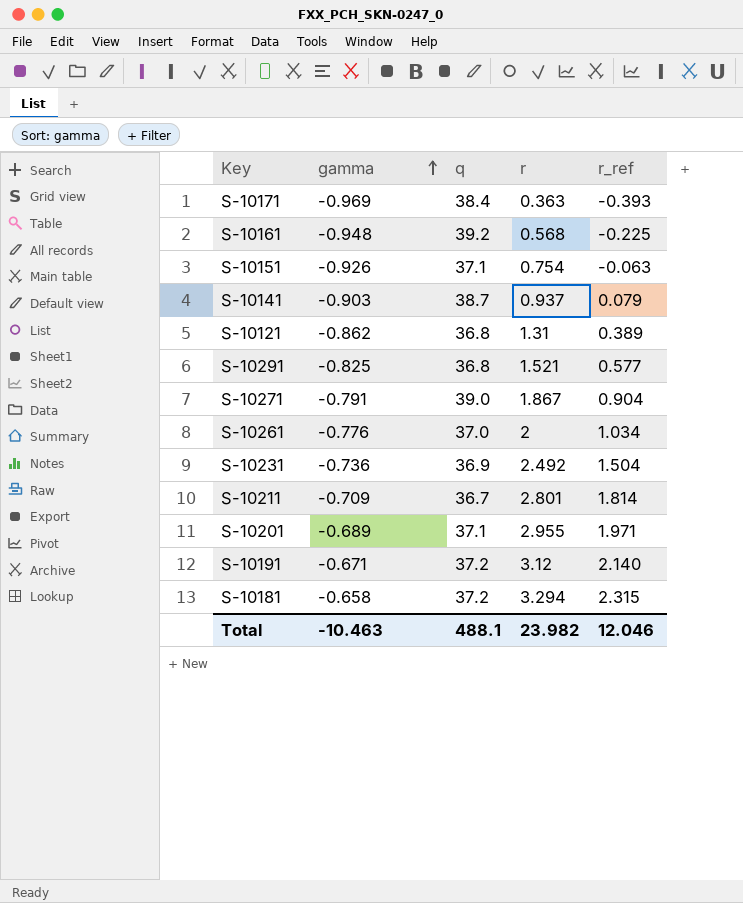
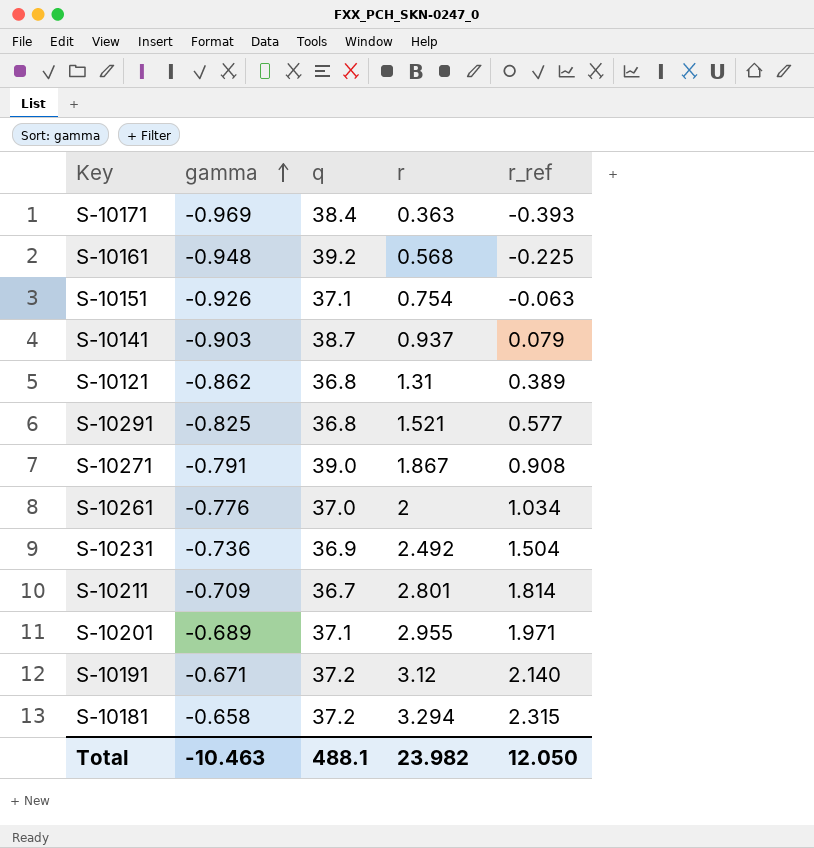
S-10271 | r_ref: 0.904 -> 0.908
Total | r_ref: 12.046 -> 12.050

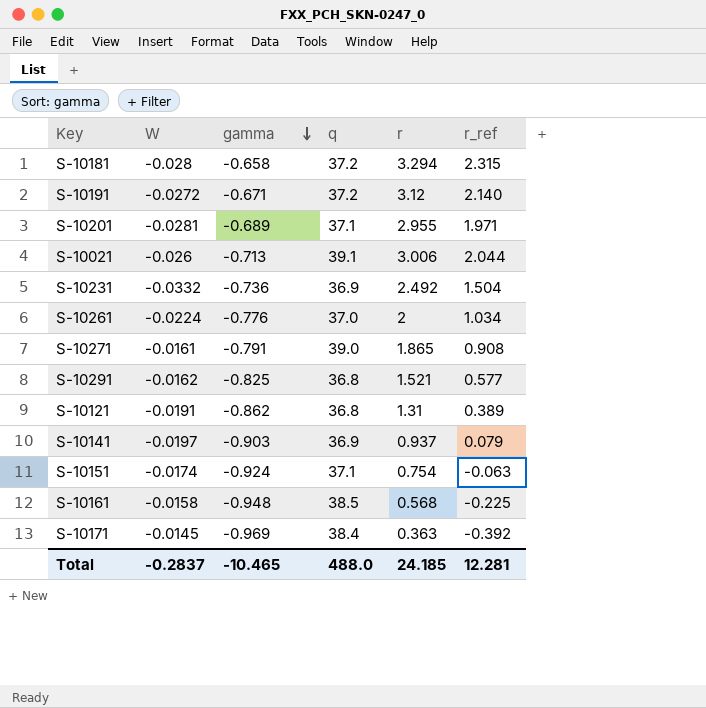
row order: gamma ascending -> gamma descending
column W | position: none -> 2
row S-10211: -0.709 | 36.7 | 2.801 | 1.814 -> none
row S-10021: none -> -0.026 | -0.713 | 39.1 | 3.006 | 2.044
S-10271 | r: 1.867 -> 1.865
S-10141 | q: 38.7 -> 36.9
S-10151 | gamma: -0.926 -> -0.924
S-10161 | q: 39.2 -> 38.5
S-10171 | r_ref: -0.393 -> -0.392
Total | gamma: -10.463 -> -10.465
Total | q: 488.1 -> 488.0
Total | r: 23.982 -> 24.185
Total | r_ref: 12.050 -> 12.281

